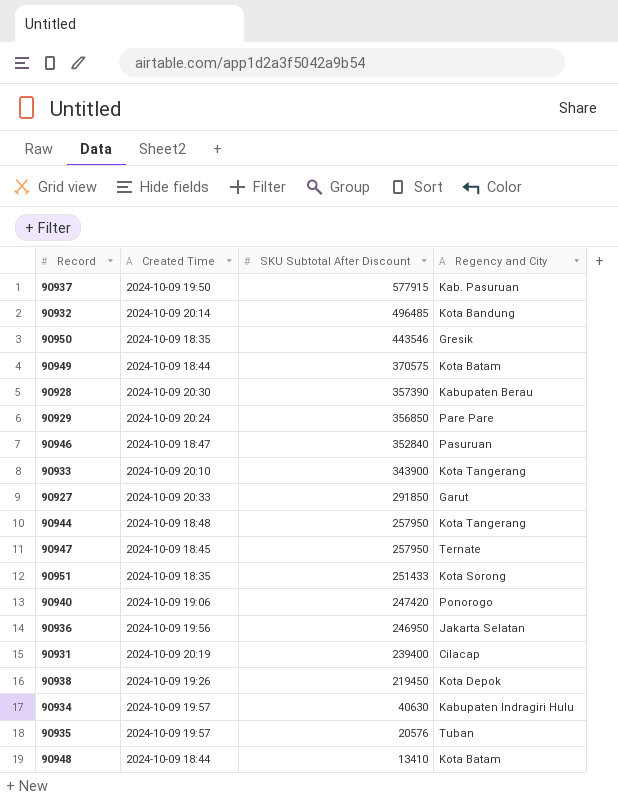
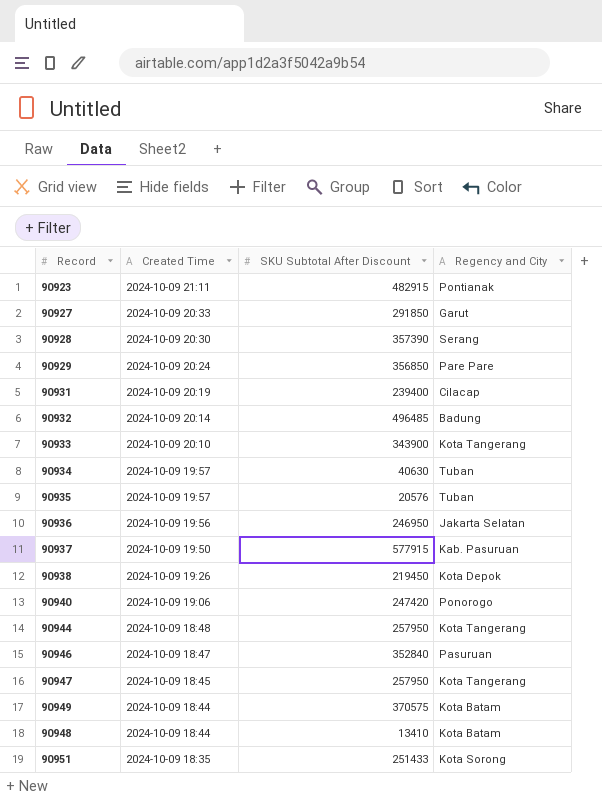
row order: SKU Subtotal After Discount descending -> Created Time descending
row 90950: 2024-10-09 18:35 | 443546 | Gresik -> none
row 90923: none -> 2024-10-09 21:11 | 482915 | Pontianak
90928 | Regency and City: Kabupaten Berau -> Serang
90932 | Regency and City: Kota Bandung -> Badung
90934 | Regency and City: Kabupaten Indragiri Hulu -> Tuban
90947 | Regency and City: Ternate -> Kota Tangerang

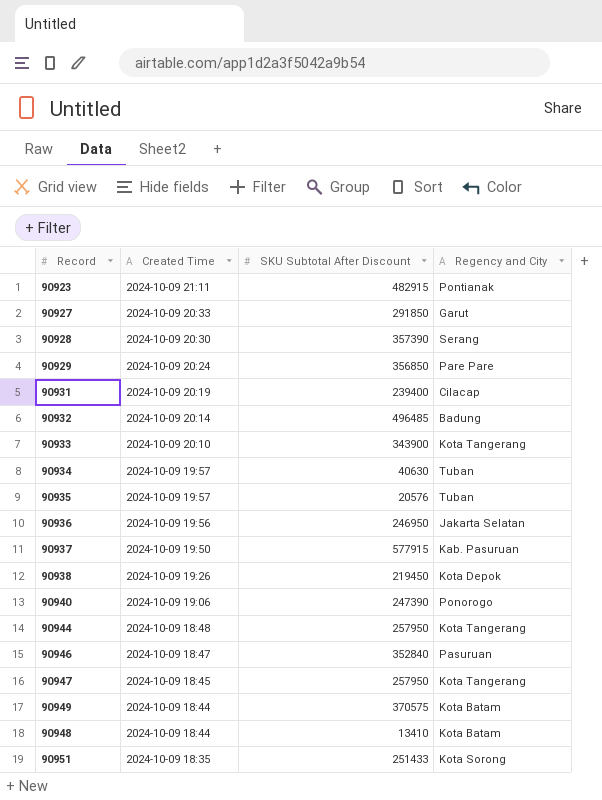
90940 | SKU Subtotal After Discount: 247420 -> 247390

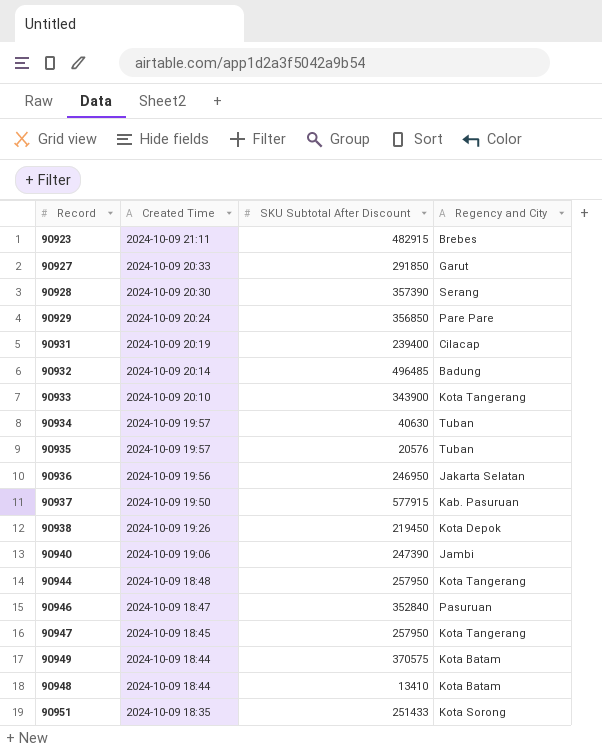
90923 | Regency and City: Pontianak -> Brebes
90940 | Regency and City: Ponorogo -> Jambi

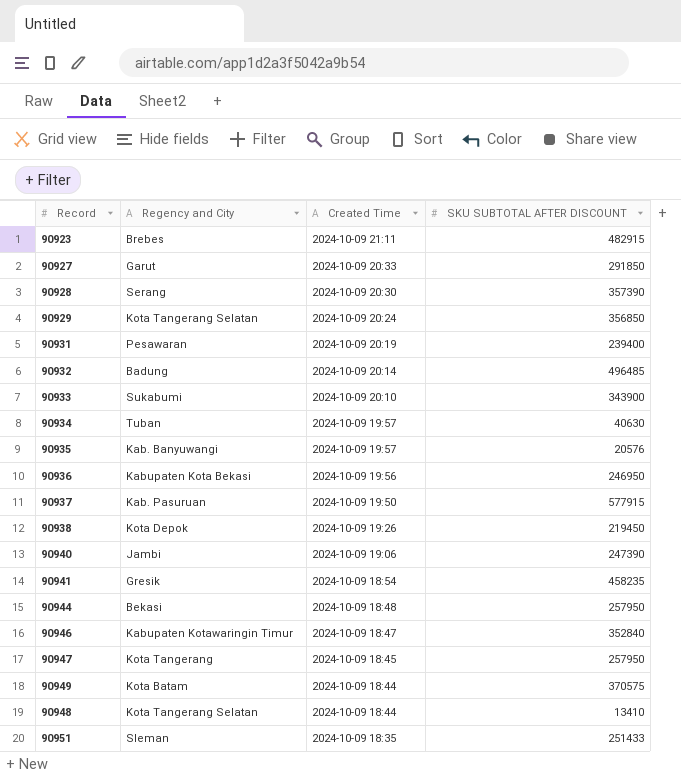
column Regency and City | position: 4 -> 2
column name: SKU Subtotal After Discount -> SKU SUBTOTAL AFTER DISCOUNT
90929 | Regency and City: Pare Pare -> Kota Tangerang Selatan
90931 | Regency and City: Cilacap -> Pesawaran
90933 | Regency and City: Kota Tangerang -> Sukabumi
90935 | Regency and City: Tuban -> Kab. Banyuwangi
90936 | Regency and City: Jakarta Selatan -> Kabupaten Kota Bekasi
row 90941: none -> Gresik | 2024-10-09 18:54 | 458235
90944 | Regency and City: Kota Tangerang -> Bekasi
90946 | Regency and City: Pasuruan -> Kabupaten Kotawaringin Timur
90948 | Regency and City: Kota Batam -> Kota Tangerang Selatan
90951 | Regency and City: Kota Sorong -> Sleman

